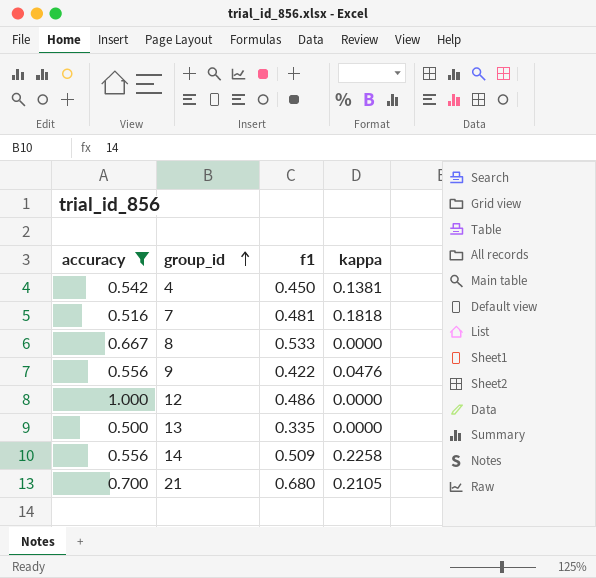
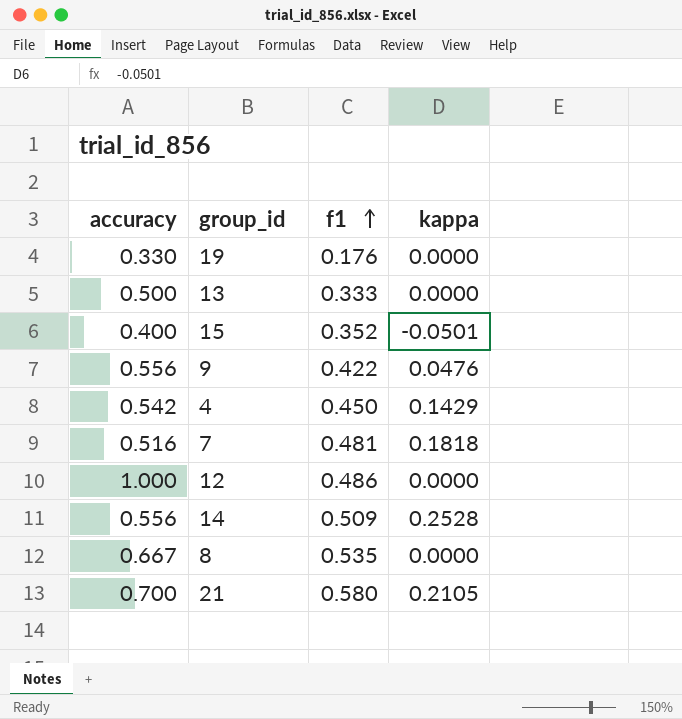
filter: accuracy >= 0.500 -> none
row order: group_id ascending -> f1 ascending
13 | f1: 0.335 -> 0.333
4 | kappa: 0.1381 -> 0.1429
14 | kappa: 0.2258 -> 0.2528
8 | f1: 0.533 -> 0.535
21 | f1: 0.680 -> 0.580

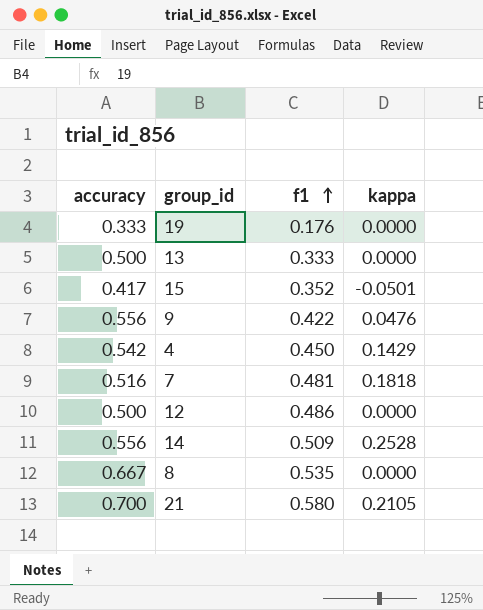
19 | accuracy: 0.330 -> 0.333
15 | accuracy: 0.400 -> 0.417
12 | accuracy: 1.000 -> 0.500

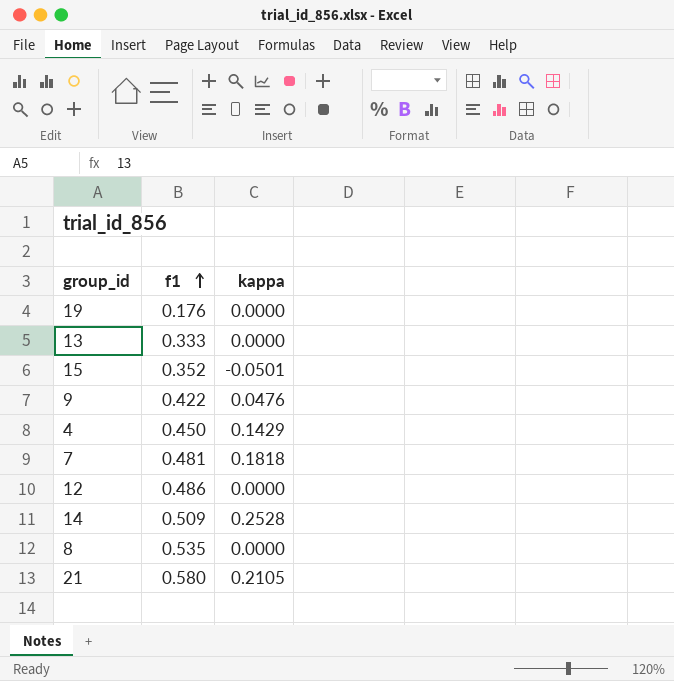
column accuracy | position: 1 -> none

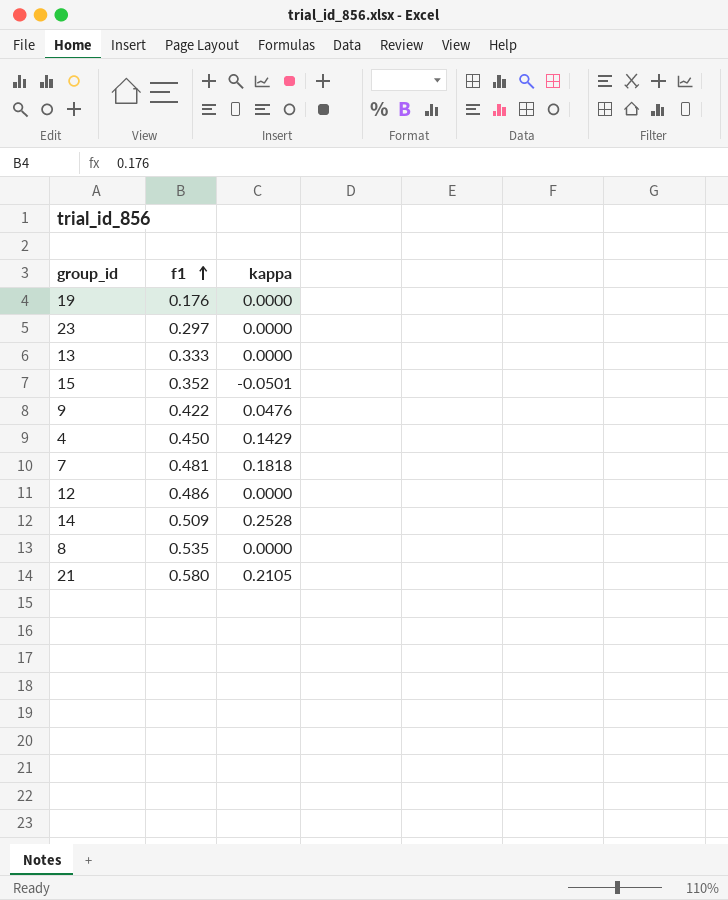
row 23: none -> 0.297 | 0.0000

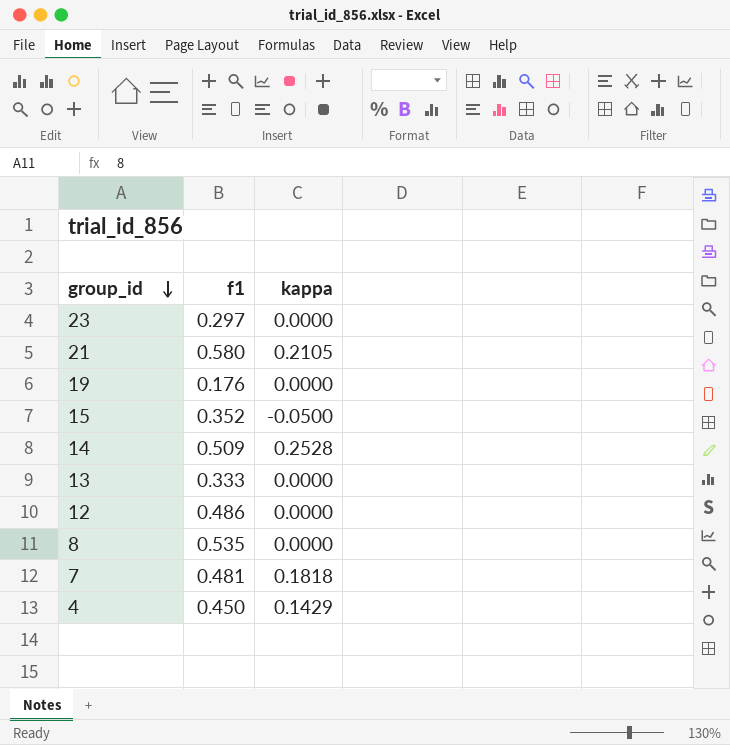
row order: f1 ascending -> group_id descending
row 9: 0.422 | 0.0476 -> none
15 | kappa: -0.0501 -> -0.0500

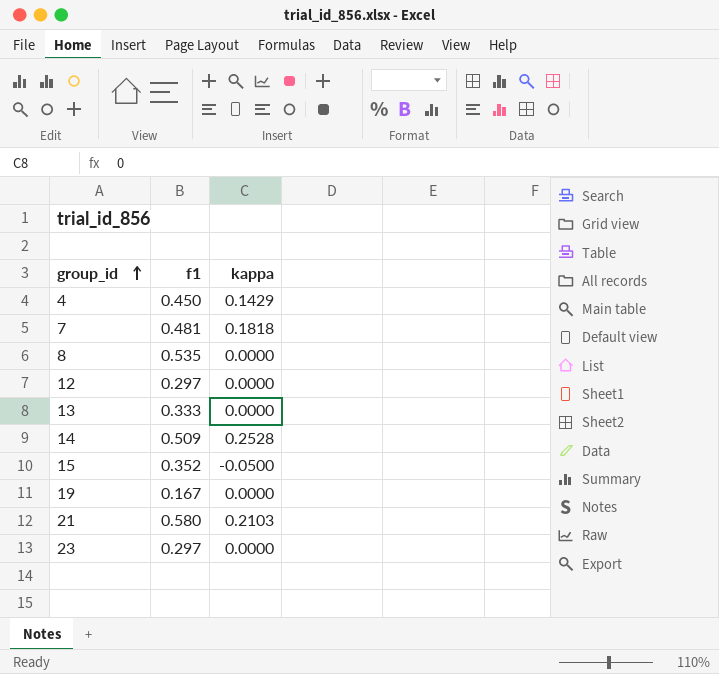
row order: group_id descending -> group_id ascending
12 | f1: 0.486 -> 0.297
19 | f1: 0.176 -> 0.167
21 | kappa: 0.2105 -> 0.2103

